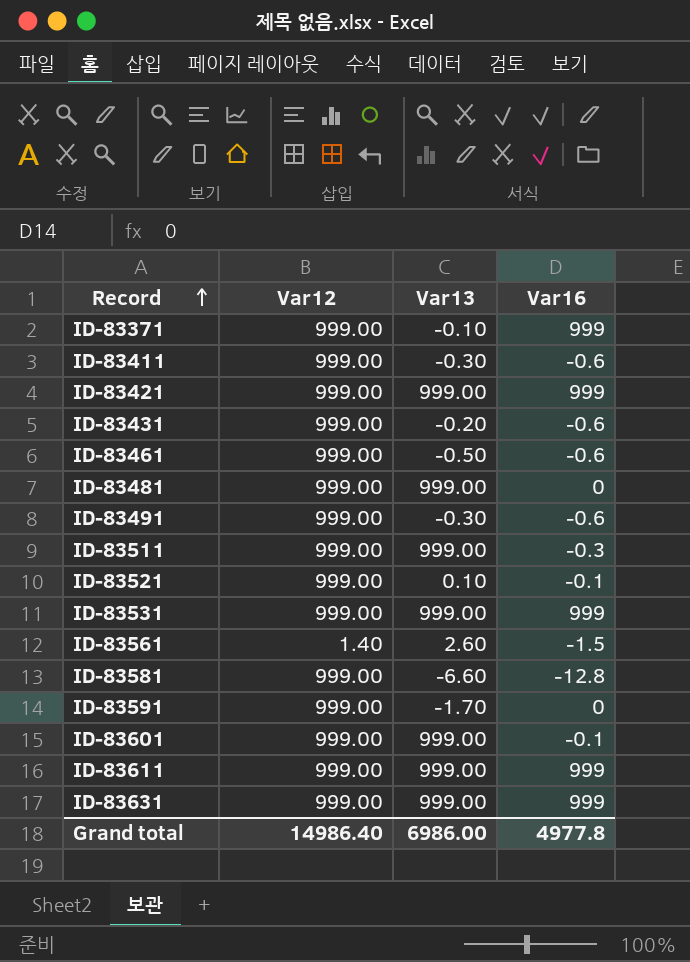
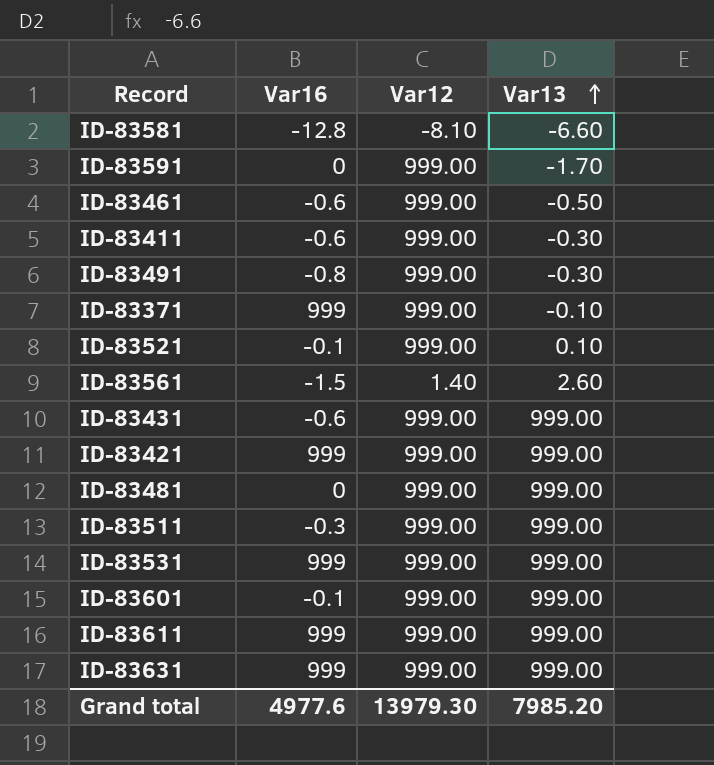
row order: Record ascending -> Var13 ascending
column Var16 | position: 4 -> 2
ID-83581 | Var12: 999.00 -> -8.10
ID-83491 | Var16: -0.6 -> -0.8
ID-83431 | Var13: -0.20 -> 999.00
Grand total | Var16: 4977.8 -> 4977.6
Grand total | Var12: 14986.40 -> 13979.30
Grand total | Var13: 6986.00 -> 7985.20

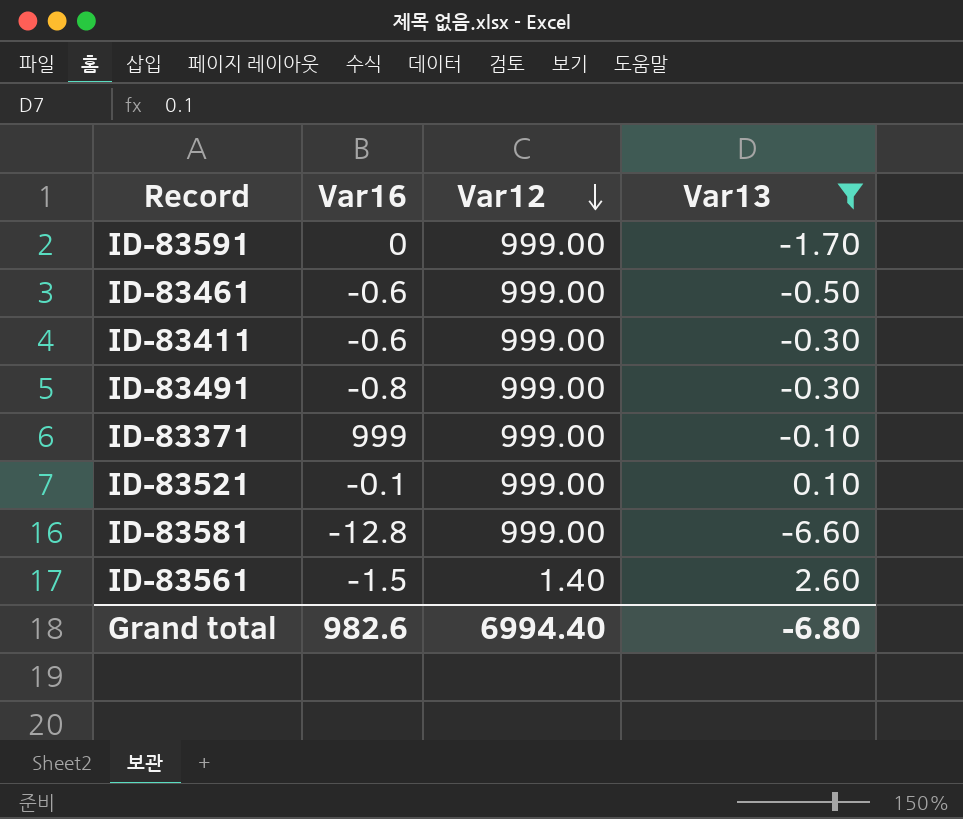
filter: none -> Var13 != 999.00
row order: Var13 ascending -> Var12 descending
ID-83581 | Var12: -8.10 -> 999.00
Grand total | Var16: 4977.6 -> 982.6
Grand total | Var12: 13979.30 -> 6994.40
Grand total | Var13: 7985.20 -> -6.80

